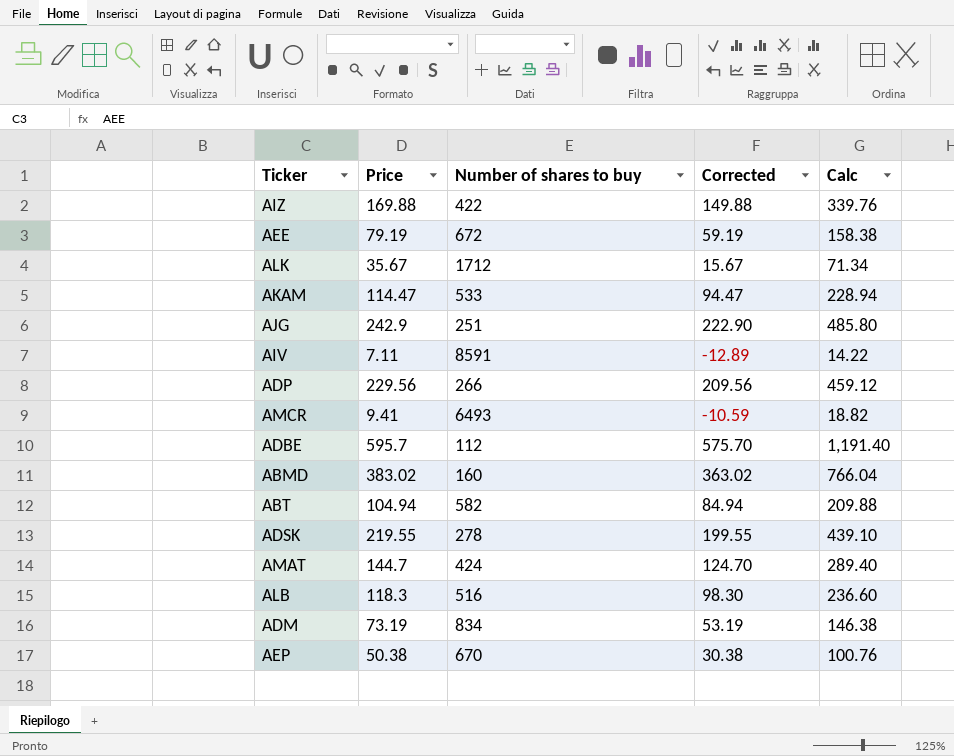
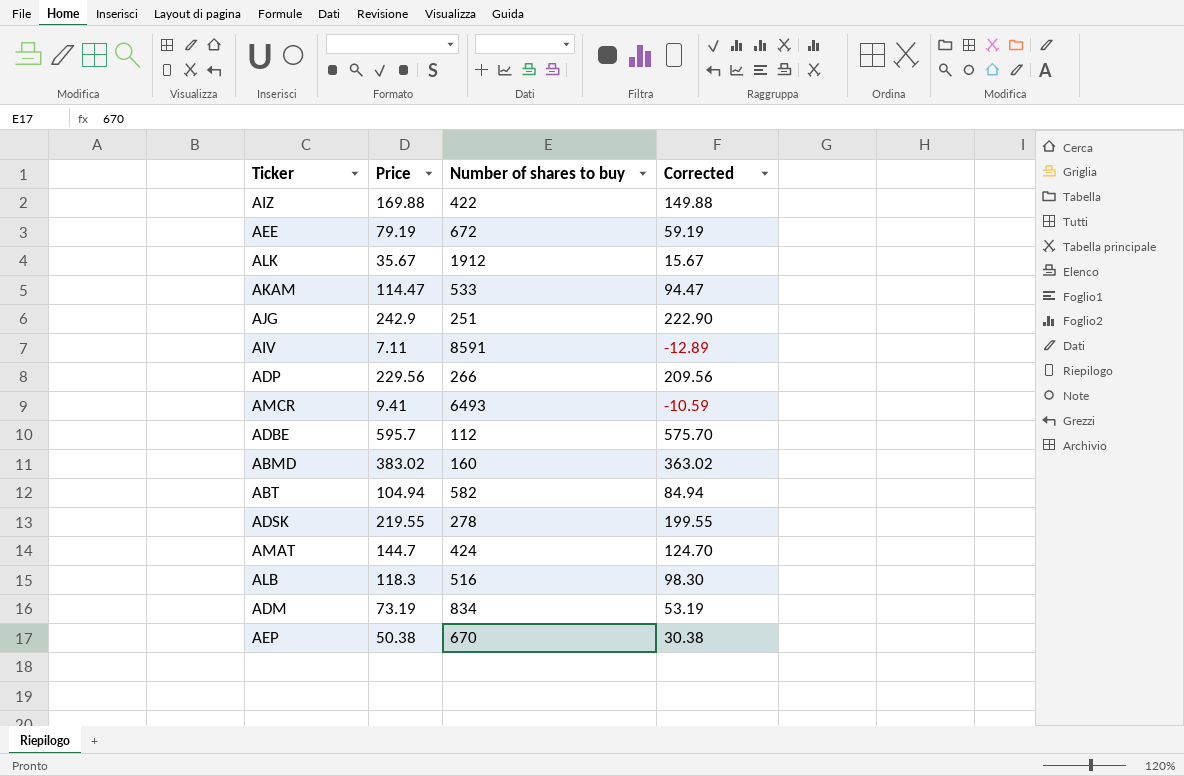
column Calc | formula: [Price] * 2 -> none
ALK | Number of shares to buy: 1712 -> 1912

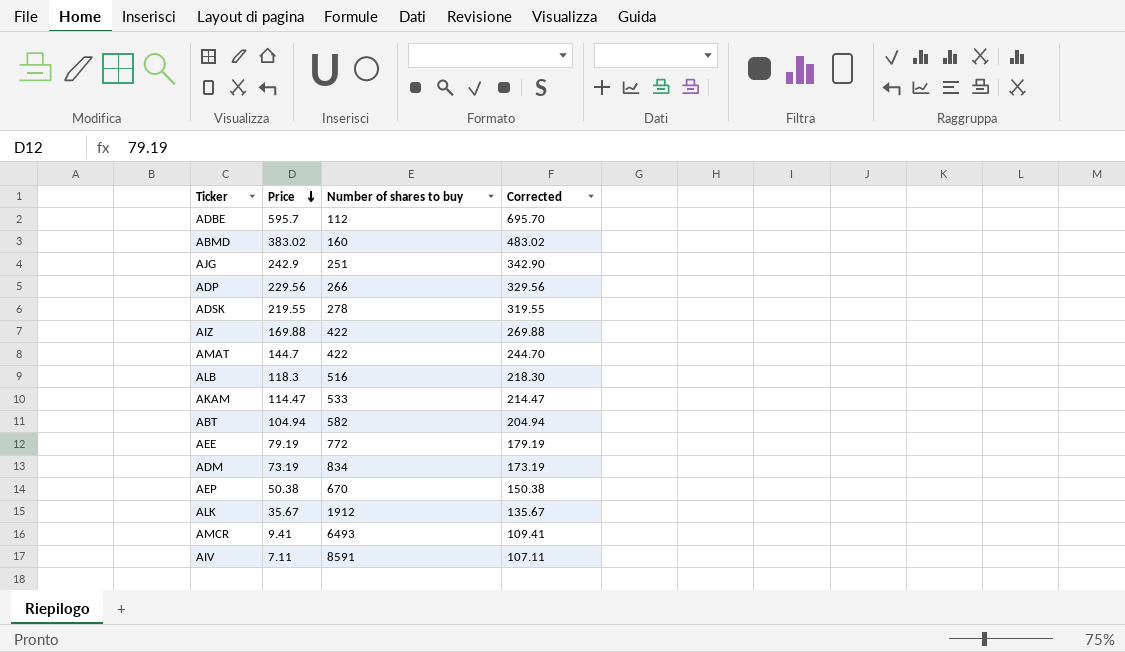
row order: none -> Price descending
column Corrected | formula: [Price] - 20 -> [Price] + 100
AMAT | Number of shares to buy: 424 -> 422
AEE | Number of shares to buy: 672 -> 772

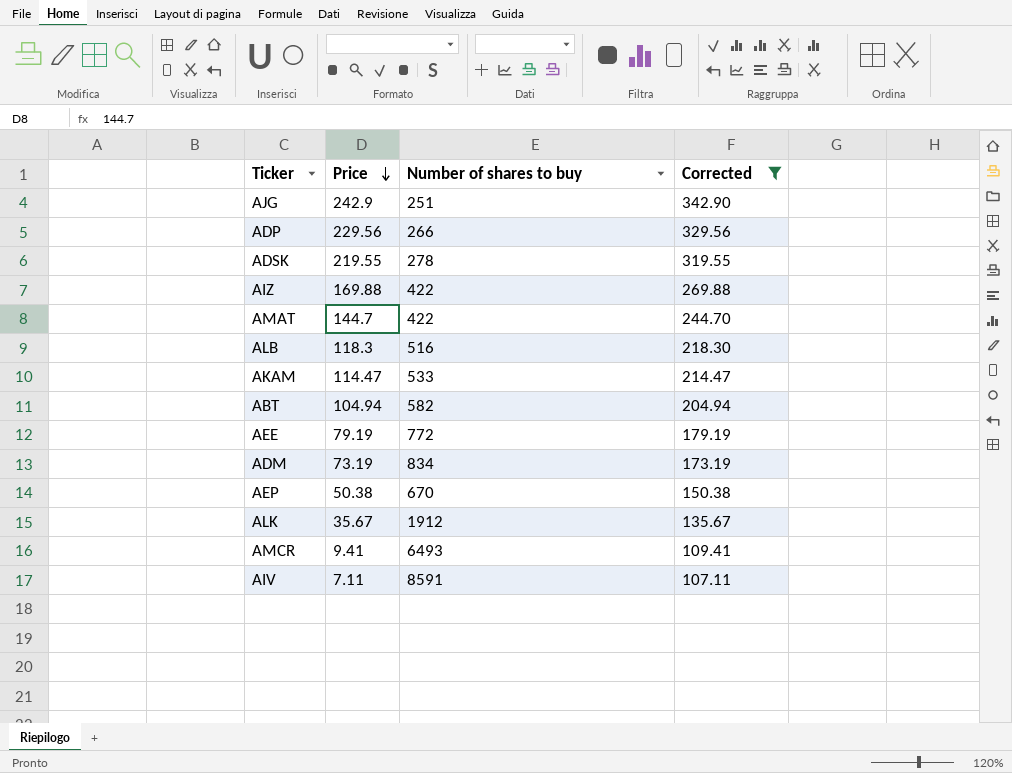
filter: none -> Corrected <= 342.90

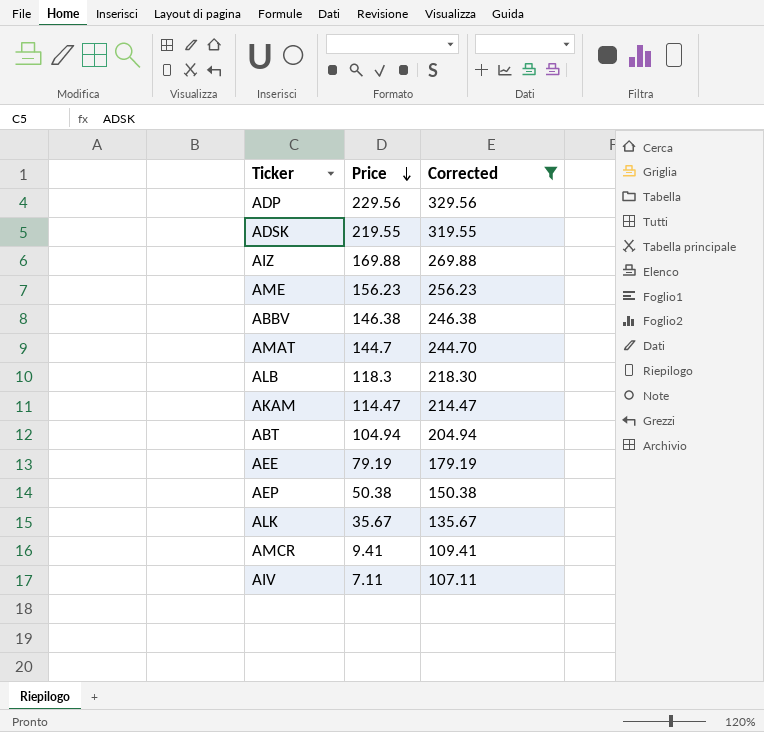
column Number of shares to buy | position: 3 -> none
row AJG: 242.9 | 251 | 342.90 -> none
row ADM: 73.19 | 834 | 173.19 -> none
row AME: none -> 156.23 | 256.23
row ABBV: none -> 146.38 | 246.38

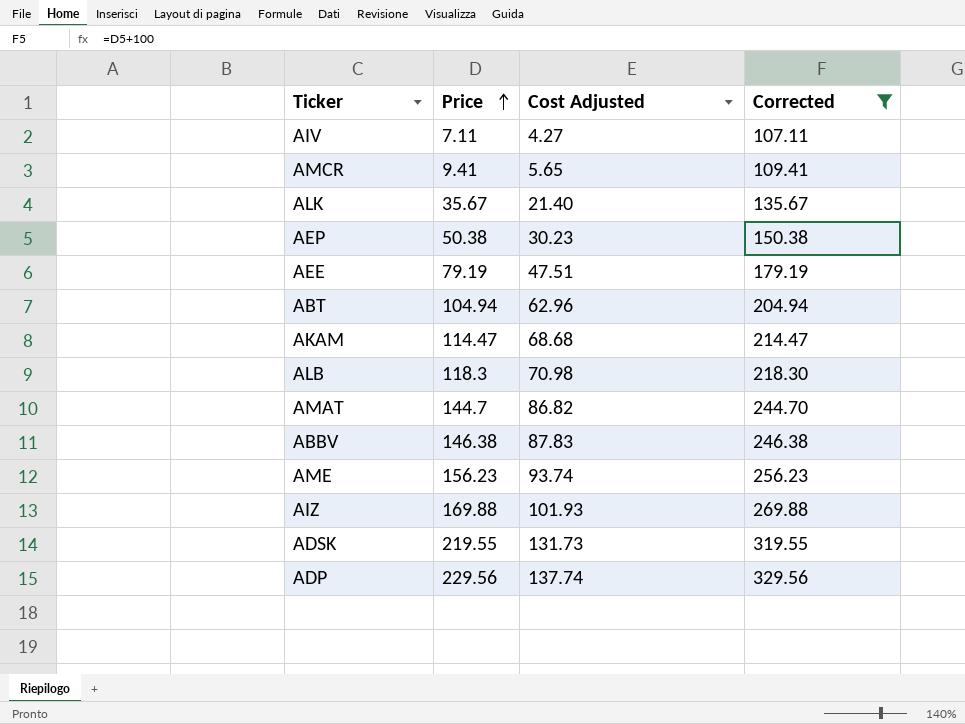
row order: Price descending -> Price ascending
column Cost Adjusted | formula: none -> [Price] * 0.6

